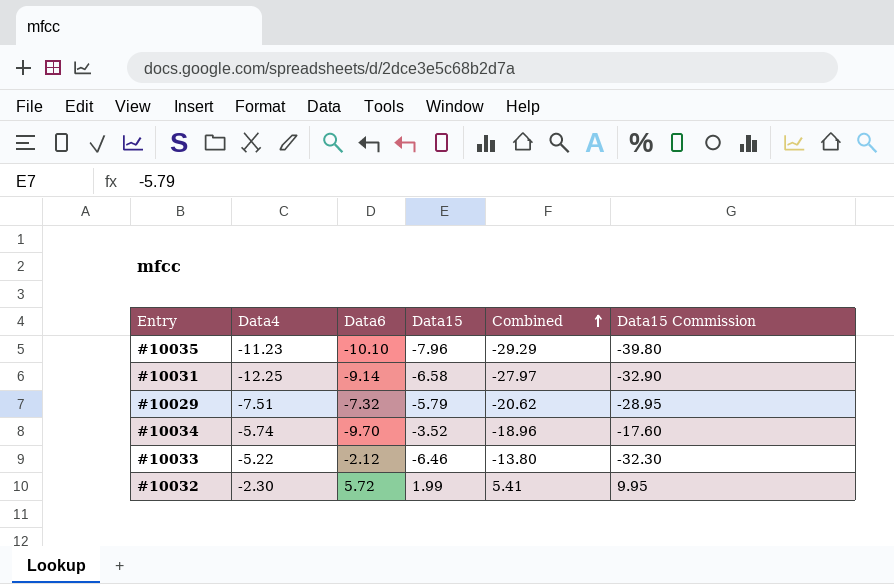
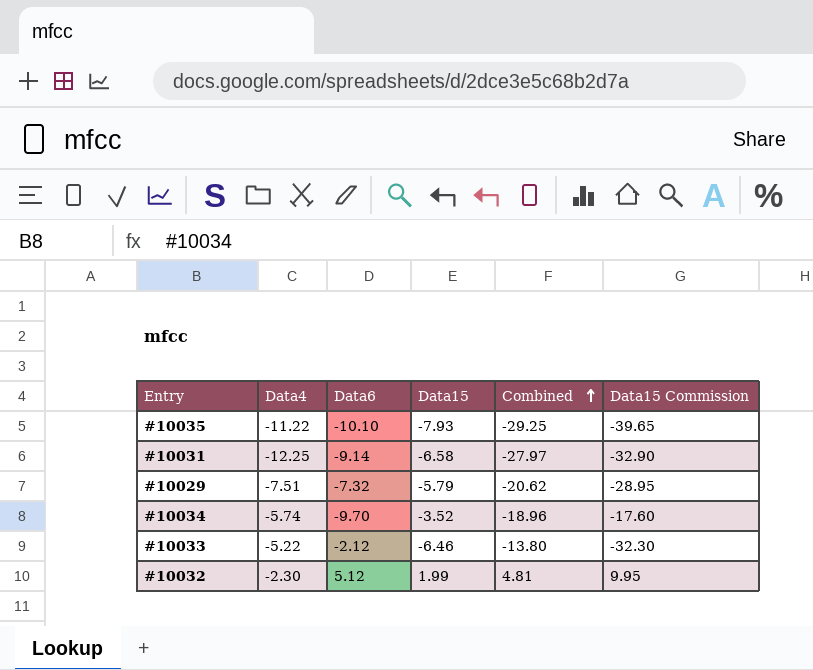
#10035 | Data4: -11.23 -> -11.22
#10035 | Data15: -7.96 -> -7.93
#10035 | Combined: -29.29 -> -29.25
#10035 | Data15 Commission: -39.80 -> -39.65
#10032 | Data6: 5.72 -> 5.12
#10032 | Combined: 5.41 -> 4.81

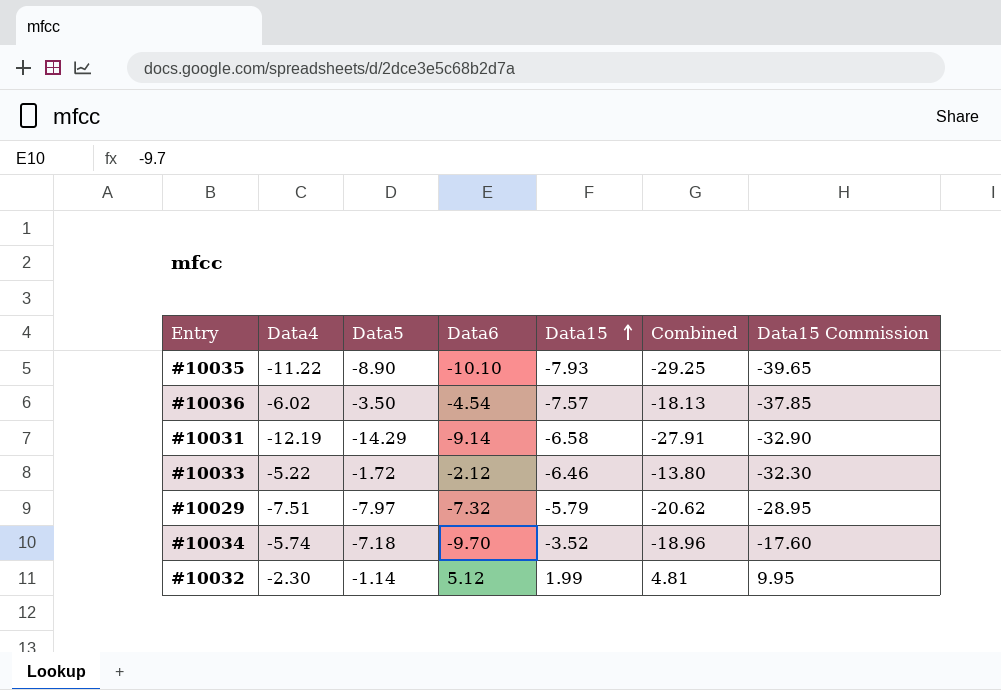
row order: Combined ascending -> Data15 ascending
column Data5 | position: none -> 3
row #10036: none -> -6.02 | -3.50 | -4.54 | -7.57 | -18.13 | -37.85
#10031 | Data4: -12.25 -> -12.19
#10031 | Combined: -27.97 -> -27.91

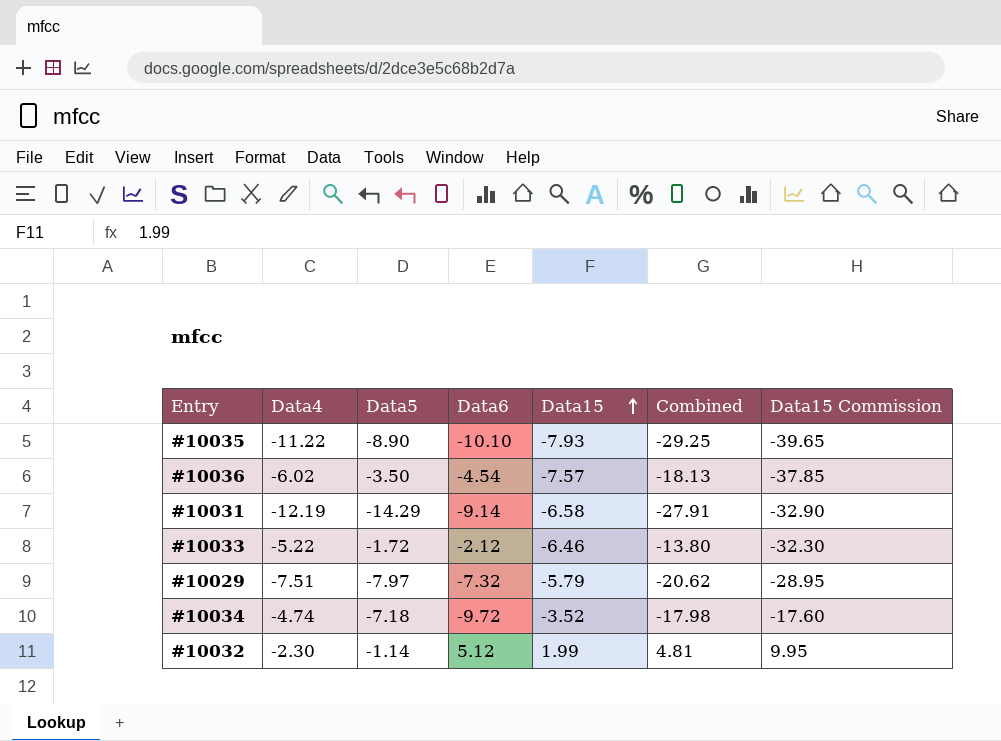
#10034 | Data4: -5.74 -> -4.74
#10034 | Data6: -9.70 -> -9.72
#10034 | Combined: -18.96 -> -17.98

